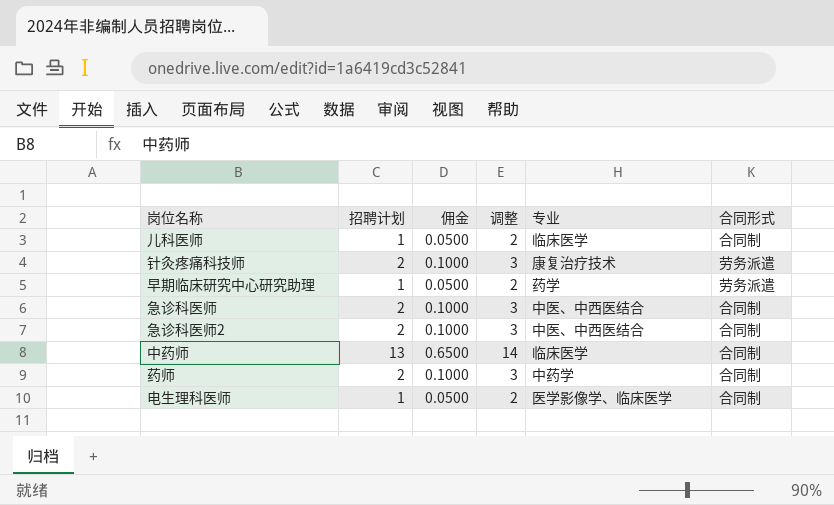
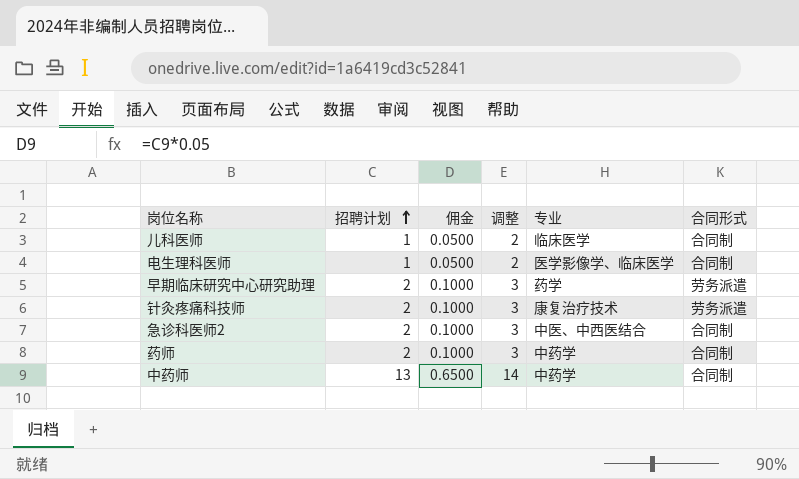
row order: none -> 招聘计划 ascending
row 急诊科医师: 2 | 0.1000 | 3 | 中医、中西医结合 | 合同制 -> none
早期临床研究中心研究助理 | 招聘计划: 1 -> 2
早期临床研究中心研究助理 | 佣金: 0.0500 -> 0.1000
早期临床研究中心研究助理 | 调整: 2 -> 3
中药师 | 专业: 临床医学 -> 中药学

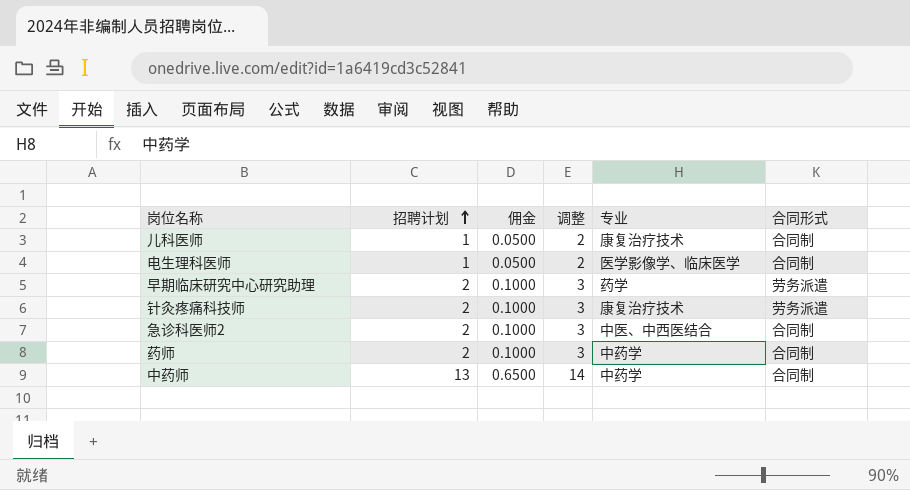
儿科医师 | 专业: 临床医学 -> 康复治疗技术

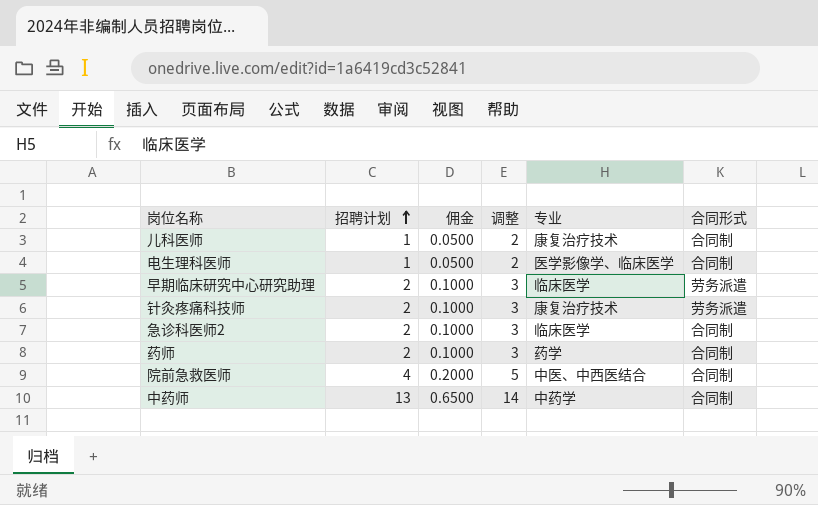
早期临床研究中心研究助理 | 专业: 药学 -> 临床医学
急诊科医师2 | 专业: 中医、中西医结合 -> 临床医学
药师 | 专业: 中药学 -> 药学
row 院前急救医师: none -> 4 | 0.2000 | 5 | 中医、中西医结合 | 合同制

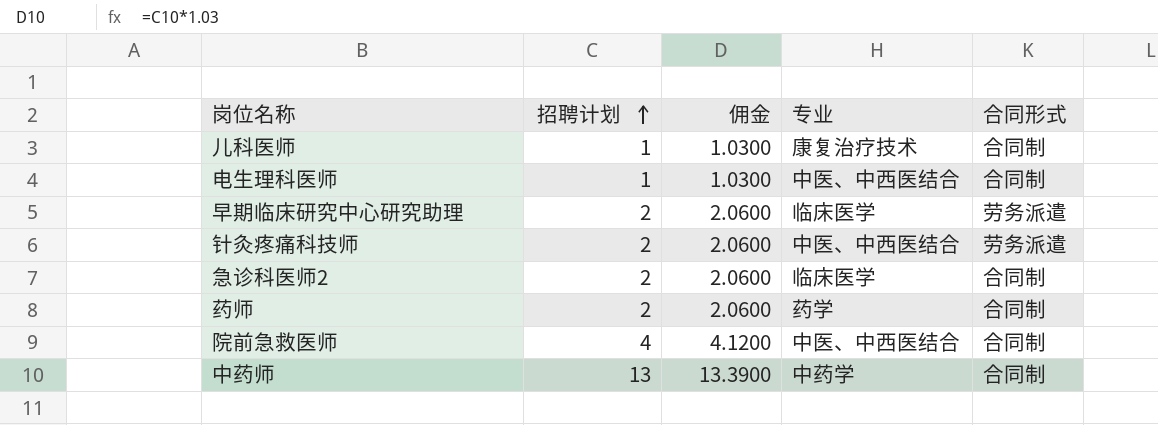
column 调整 | formula: [招聘计划] + 1 -> none
column 佣金 | formula: [招聘计划] * 0.05 -> [招聘计划] * 1.03
电生理科医师 | 专业: 医学影像学、临床医学 -> 中医、中西医结合
针灸疼痛科技师 | 专业: 康复治疗技术 -> 中医、中西医结合

